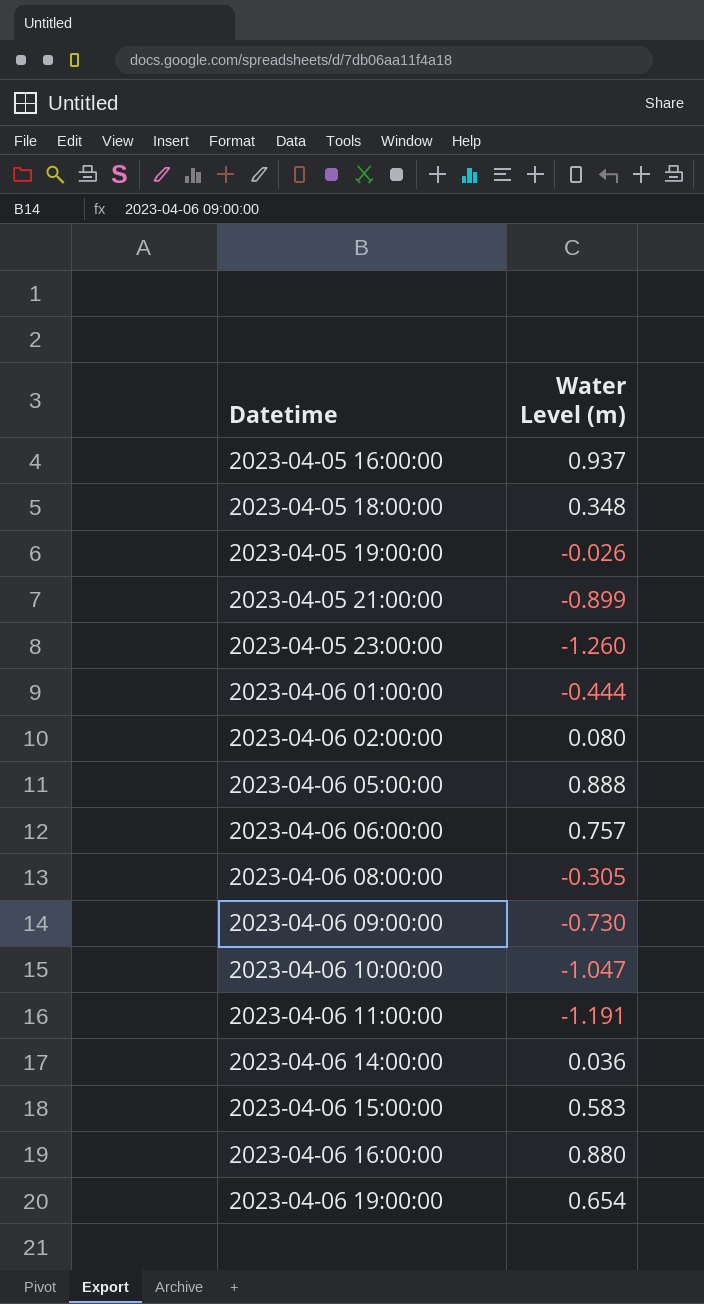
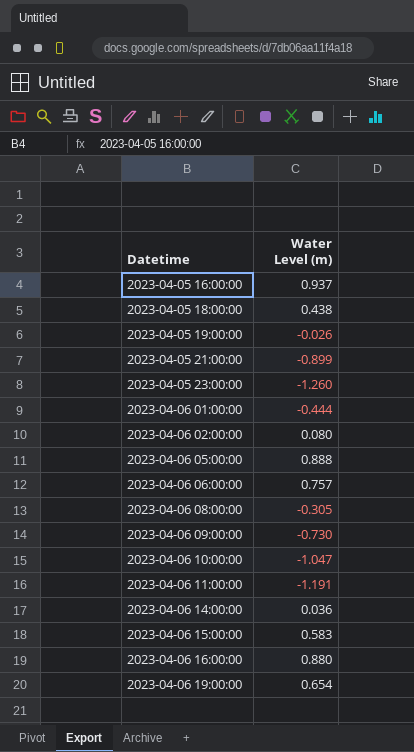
2023-04-05 18:00:00 | Water Level (m): 0.348 -> 0.438

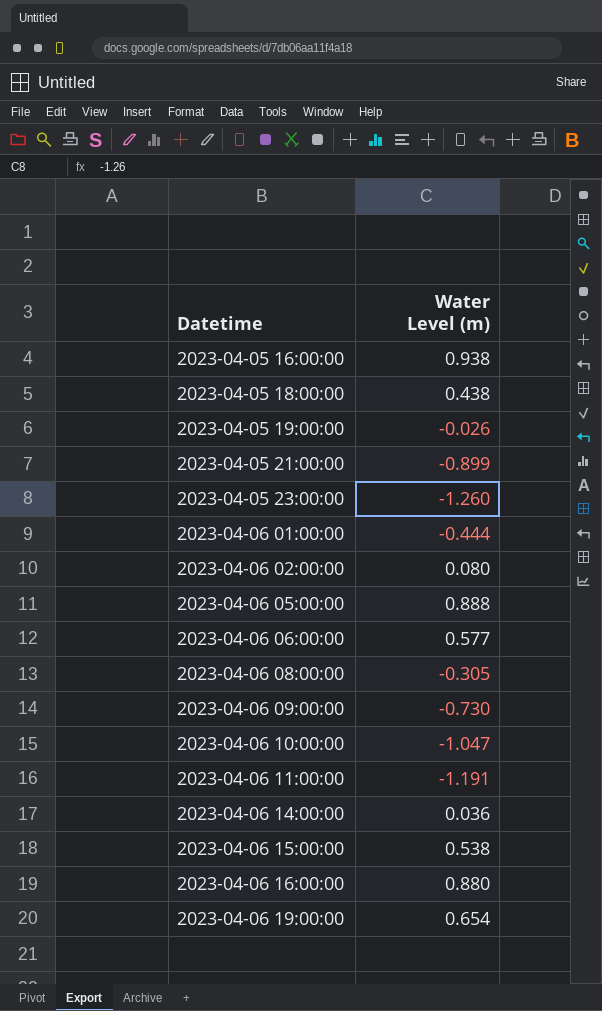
2023-04-05 16:00:00 | Water Level (m): 0.937 -> 0.938
2023-04-06 06:00:00 | Water Level (m): 0.757 -> 0.577
2023-04-06 15:00:00 | Water Level (m): 0.583 -> 0.538

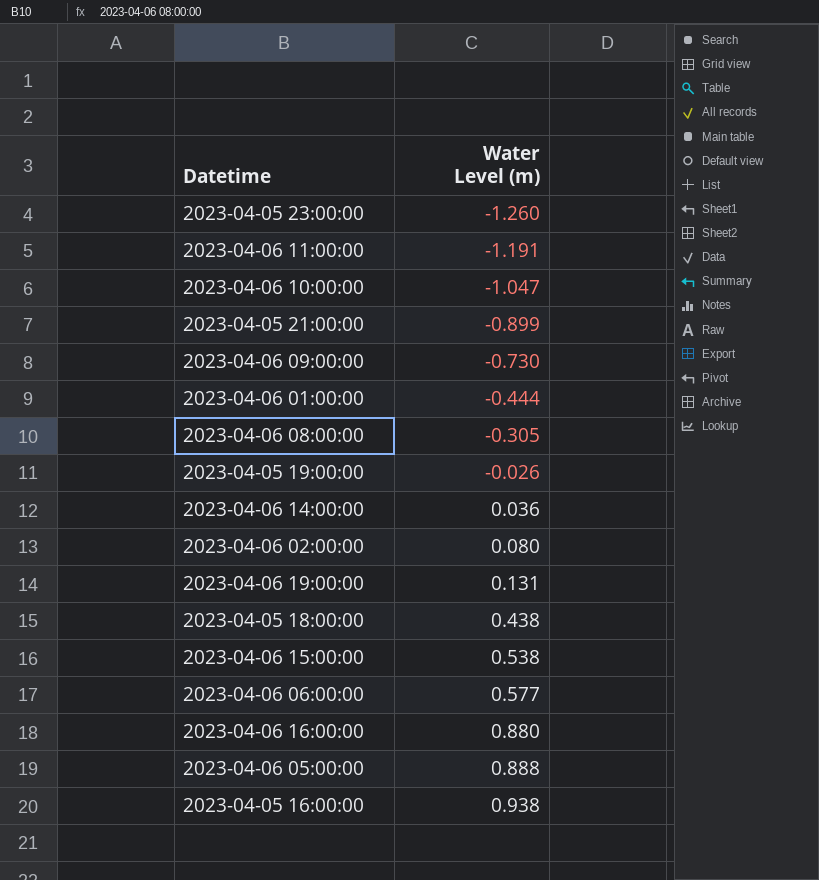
row order: Datetime ascending -> Water Level (m) ascending
2023-04-06 19:00:00 | Water Level (m): 0.654 -> 0.131

